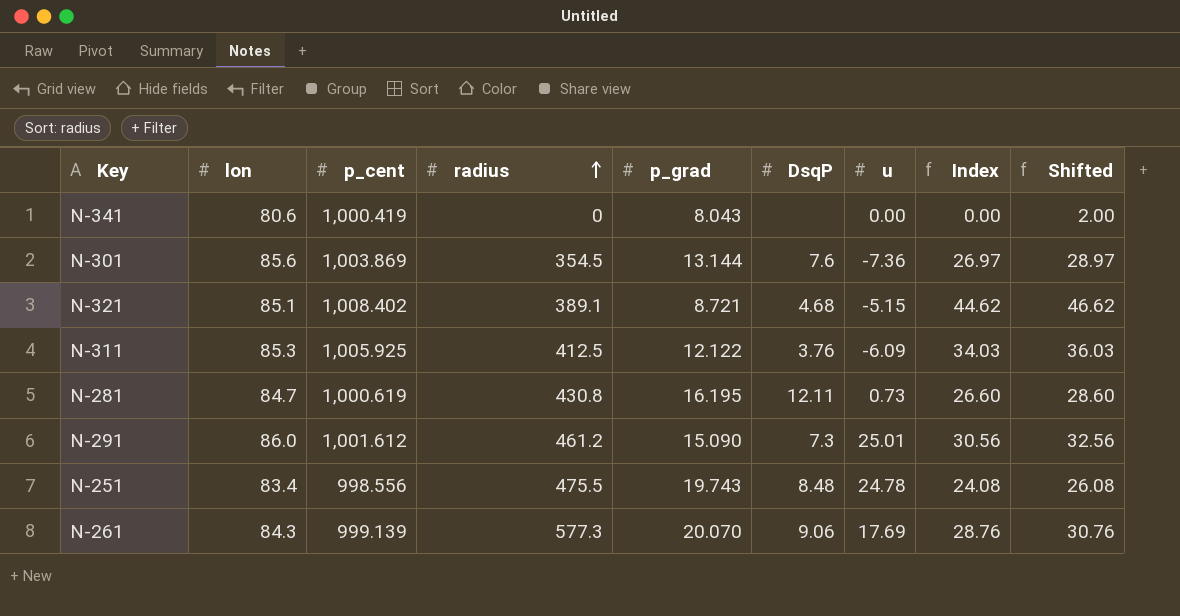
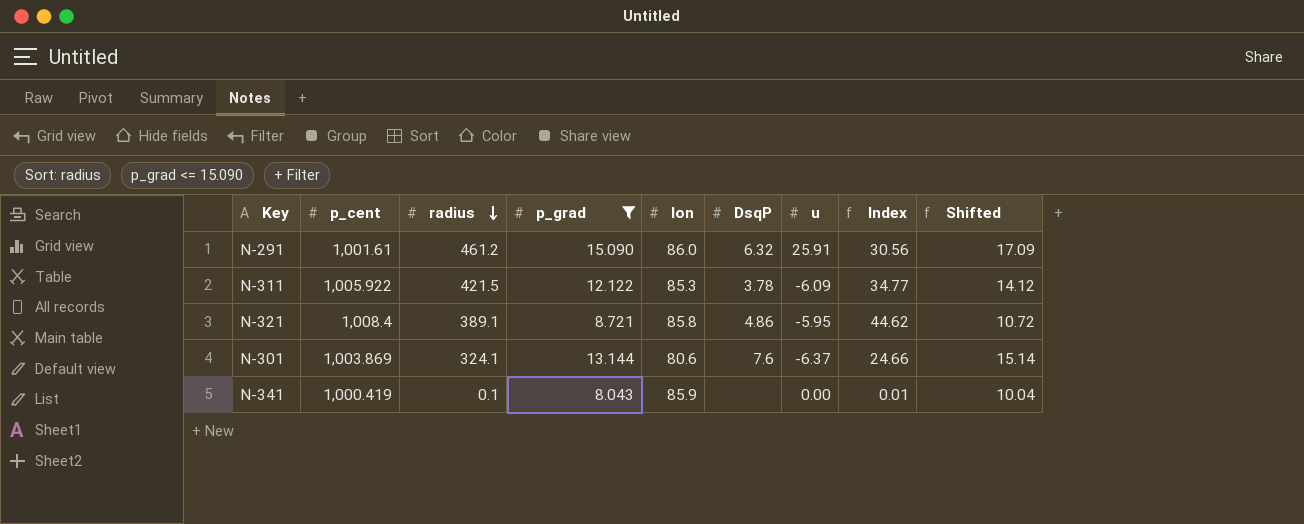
filter: none -> p_grad <= 15.090
row order: radius ascending -> radius descending
column lon | position: 2 -> 5
column Shifted | formula: [Index] + 2 -> [p_grad] + 2
N-291 | p_cent: 1,001.612 -> 1,001.61
N-291 | DsqP: 7.3 -> 6.32
N-291 | u: 25.01 -> 25.91
N-311 | p_cent: 1,005.925 -> 1,005.922
N-311 | radius: 412.5 -> 421.5
N-311 | DsqP: 3.76 -> 3.78
N-311 | Index: 34.03 -> 34.77
N-321 | p_cent: 1,008.402 -> 1,008.4
N-321 | lon: 85.1 -> 85.8
N-321 | DsqP: 4.68 -> 4.86
N-321 | u: -5.15 -> -5.95
N-301 | radius: 354.5 -> 324.1
N-301 | lon: 85.6 -> 80.6
N-301 | u: -7.36 -> -6.37
N-301 | Index: 26.97 -> 24.66
N-341 | radius: 0 -> 0.1
N-341 | lon: 80.6 -> 85.9
N-341 | Index: 0.00 -> 0.01

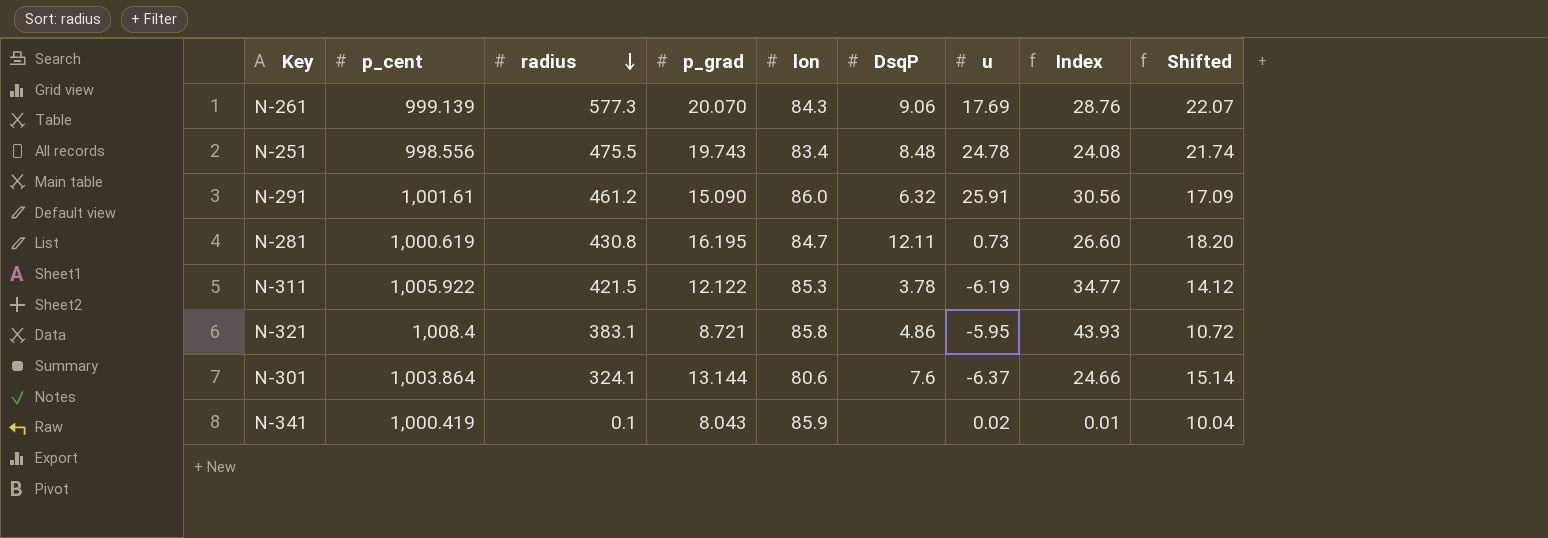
filter: p_grad <= 15.090 -> none
N-311 | u: -6.09 -> -6.19
N-321 | radius: 389.1 -> 383.1
N-321 | Index: 44.62 -> 43.93
N-301 | p_cent: 1,003.869 -> 1,003.864
N-341 | u: 0.00 -> 0.02

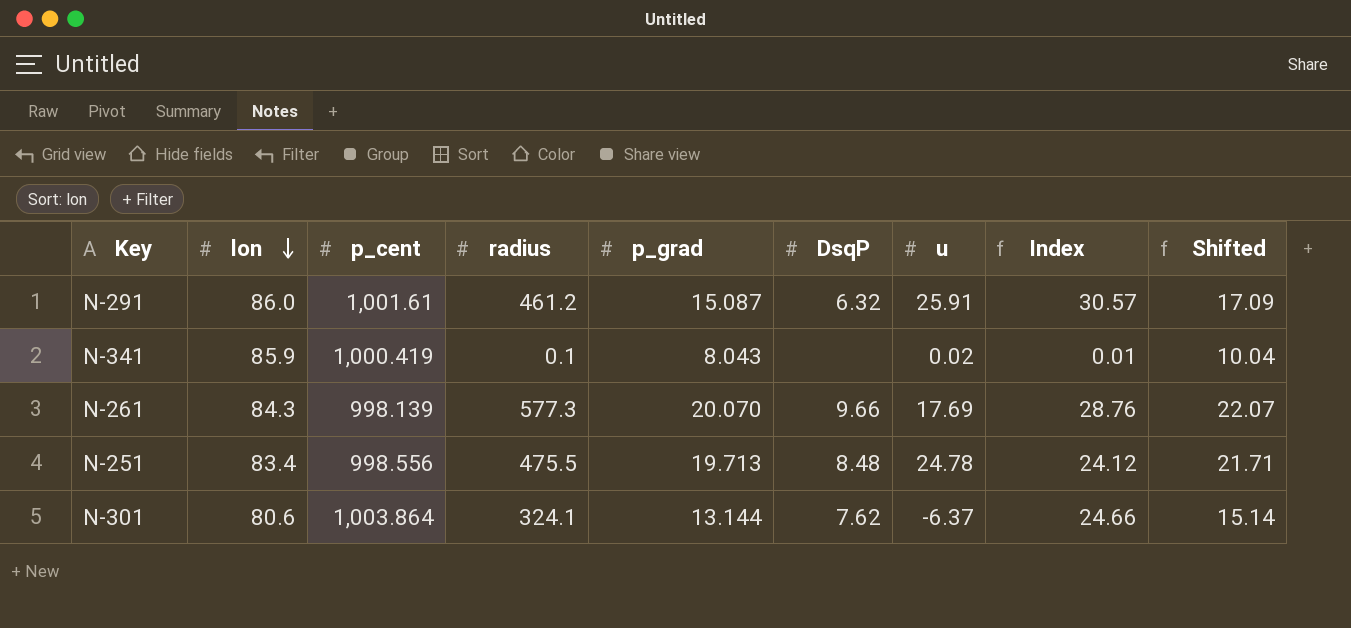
row order: radius descending -> lon descending
column lon | position: 5 -> 2
row N-281: 1,000.619 | 430.8 | 16.195 | 84.7 | 12.11 | 0.73 | 26.60 | 18.20 -> none
row N-311: 1,005.922 | 421.5 | 12.122 | 85.3 | 3.78 | -6.19 | 34.77 | 14.12 -> none
row N-321: 1,008.4 | 383.1 | 8.721 | 85.8 | 4.86 | -5.95 | 43.93 | 10.72 -> none
N-291 | p_grad: 15.090 -> 15.087
N-291 | Index: 30.56 -> 30.57
N-261 | p_cent: 999.139 -> 998.139
N-261 | DsqP: 9.06 -> 9.66
N-251 | p_grad: 19.743 -> 19.713
N-251 | Index: 24.08 -> 24.12
N-251 | Shifted: 21.74 -> 21.71
N-301 | DsqP: 7.6 -> 7.62

